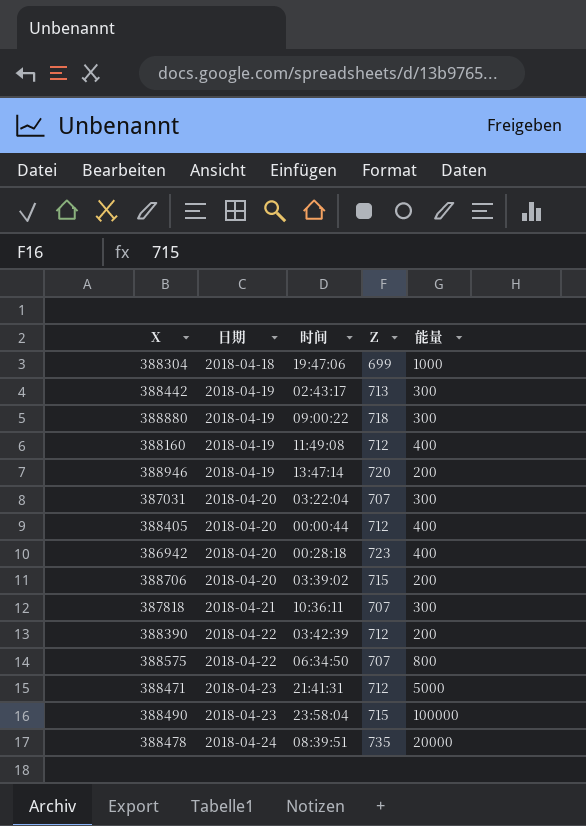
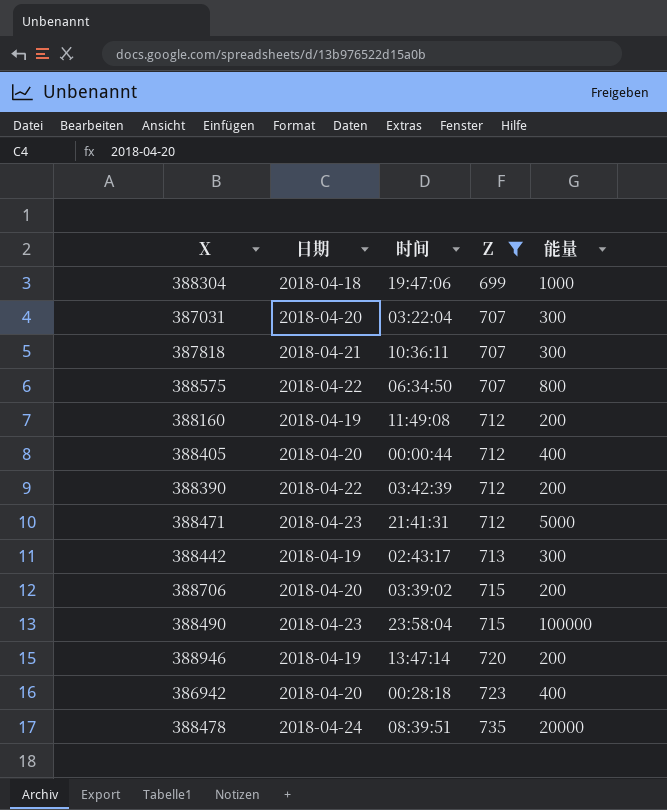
filter: none -> Z != 718
row order: 日期 ascending -> Z ascending
388160 | 能量: 400 -> 200

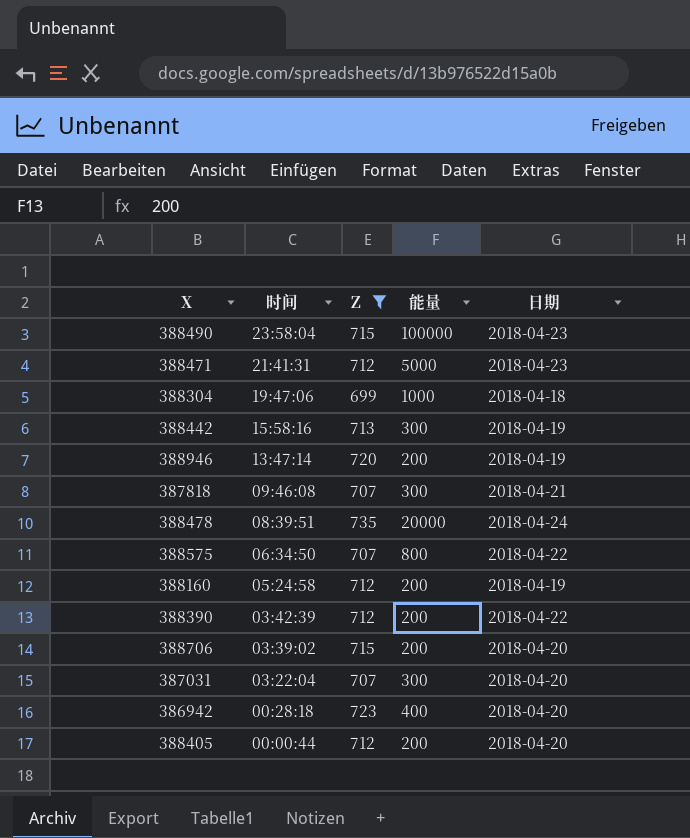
row order: Z ascending -> 时间 descending
column 日期 | position: 2 -> 5
388442 | 时间: 02:43:17 -> 15:58:16
387818 | 时间: 10:36:11 -> 09:46:08
388160 | 时间: 11:49:08 -> 05:24:58
388405 | 能量: 400 -> 200

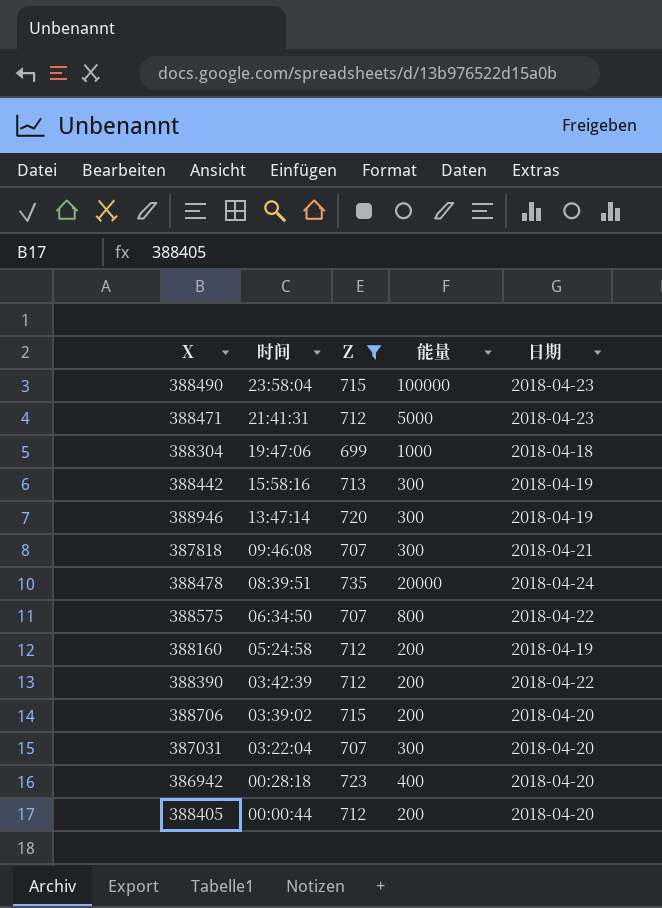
388946 | 能量: 200 -> 300

